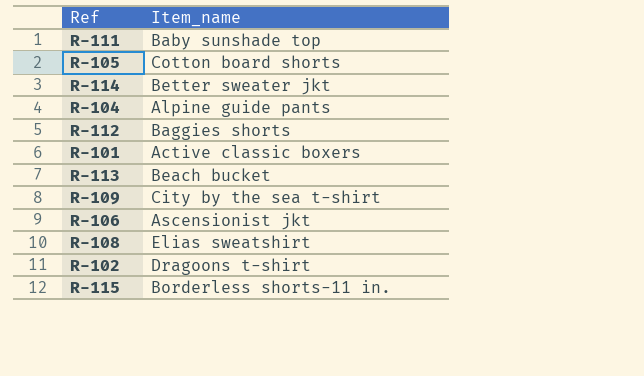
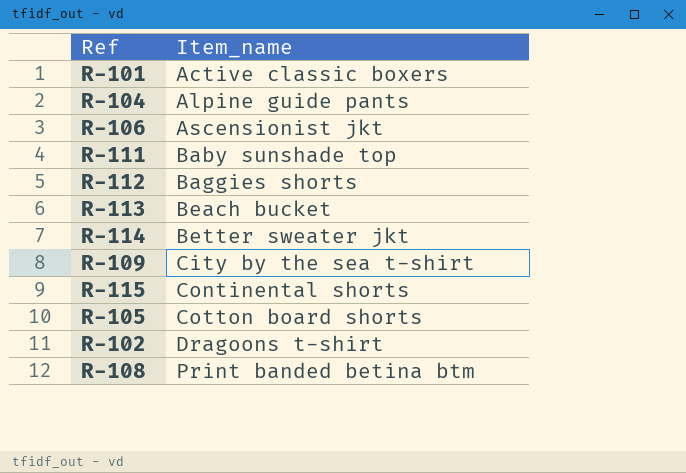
row order: none -> Item_name ascending
R-115 | Item_name: Borderless shorts-11 in. -> Continental shorts
R-108 | Item_name: Elias sweatshirt -> Print banded betina btm

